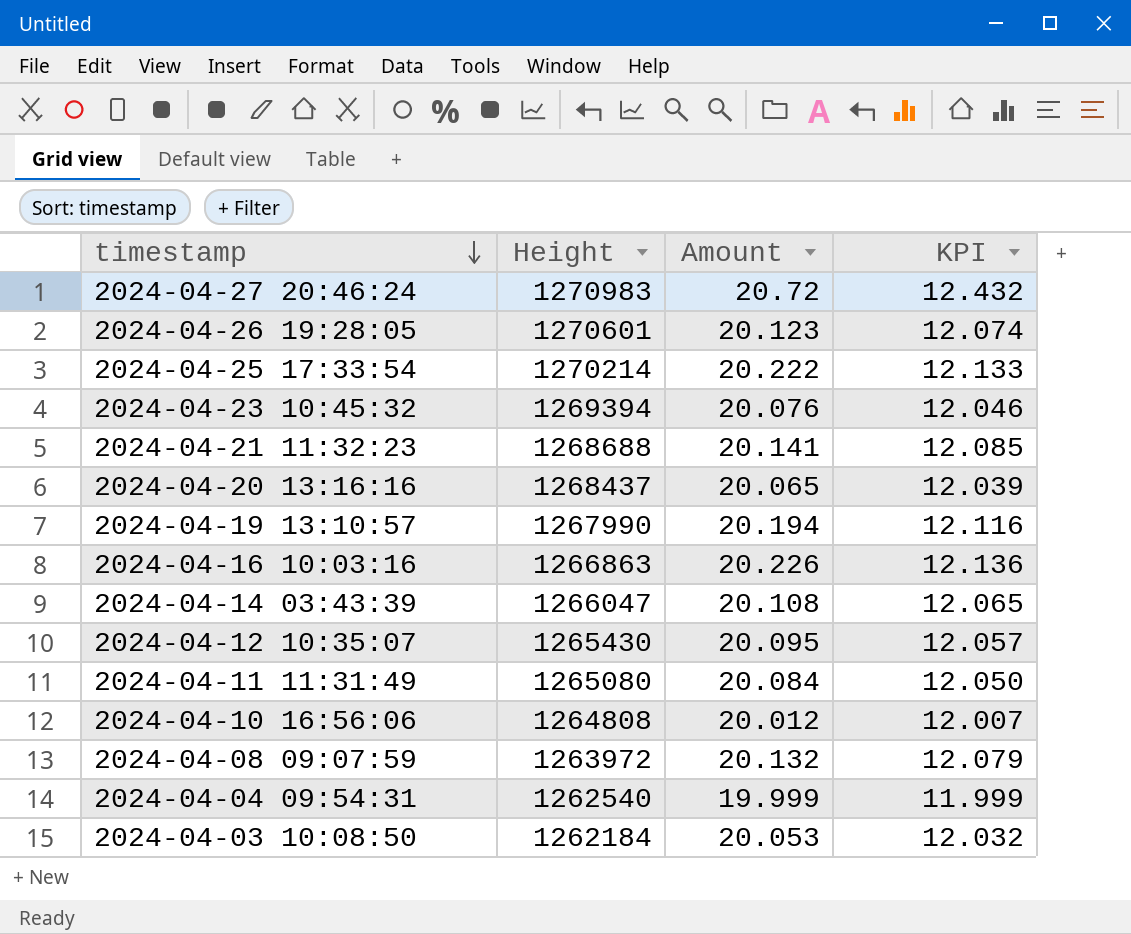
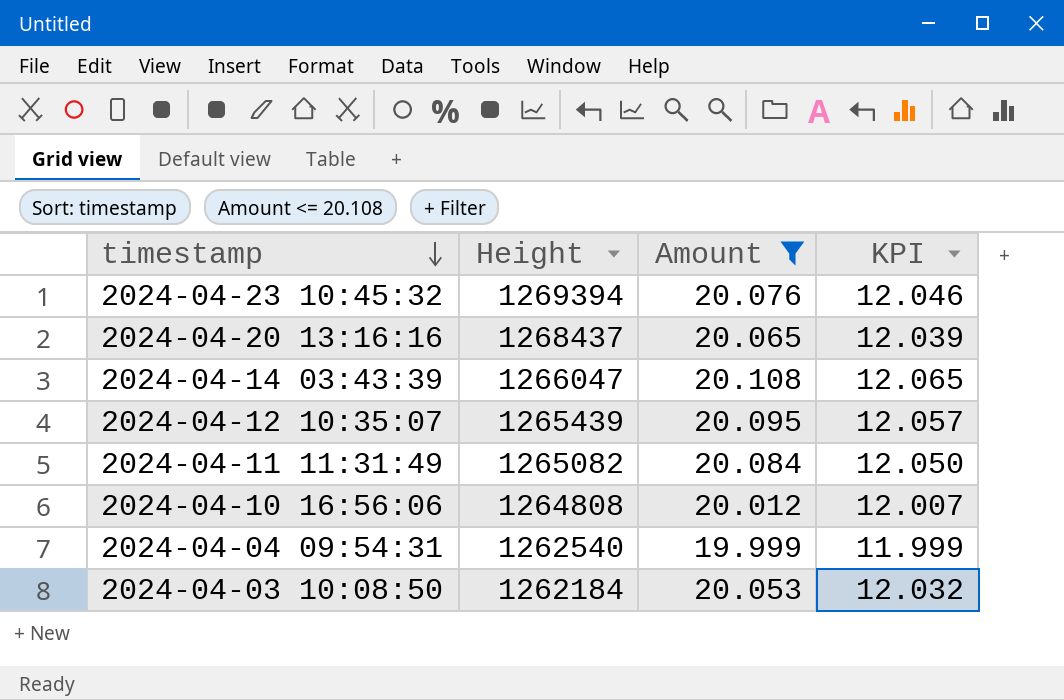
filter: none -> Amount <= 20.108
2024-04-12 10:35:07 | Height: 1265430 -> 1265439
2024-04-11 11:31:49 | Height: 1265080 -> 1265082

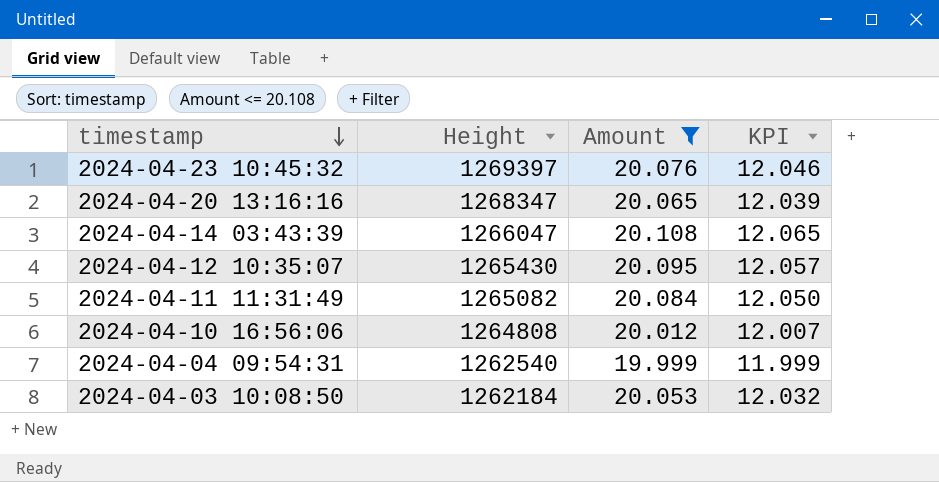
2024-04-23 10:45:32 | Height: 1269394 -> 1269397
2024-04-20 13:16:16 | Height: 1268437 -> 1268347
2024-04-12 10:35:07 | Height: 1265439 -> 1265430

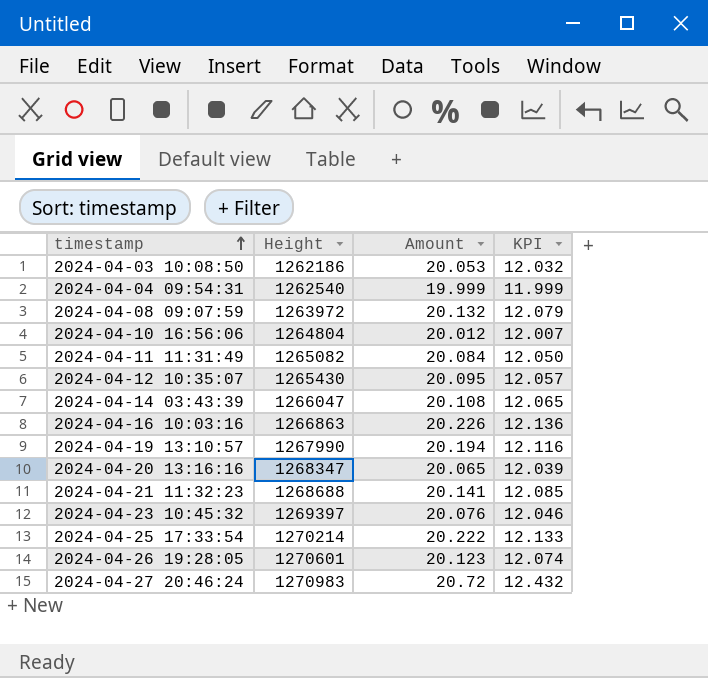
filter: Amount <= 20.108 -> none
row order: timestamp descending -> timestamp ascending
2024-04-03 10:08:50 | Height: 1262184 -> 1262186
2024-04-10 16:56:06 | Height: 1264808 -> 1264804

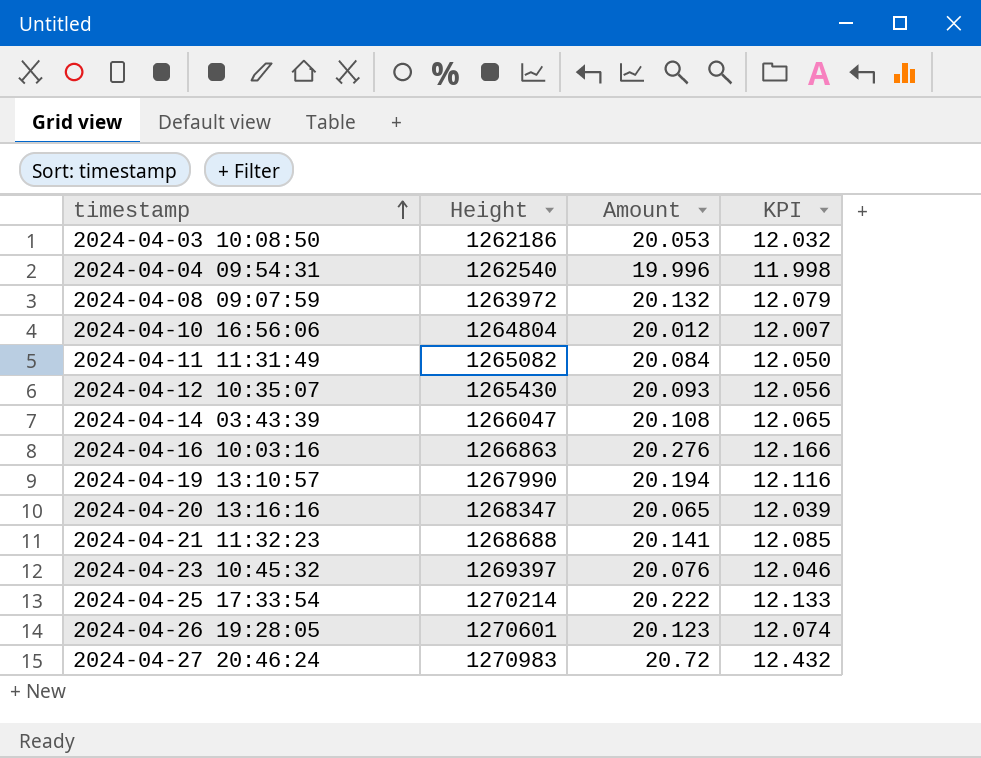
2024-04-04 09:54:31 | Amount: 19.999 -> 19.996
2024-04-04 09:54:31 | KPI: 11.999 -> 11.998
2024-04-12 10:35:07 | Amount: 20.095 -> 20.093
2024-04-12 10:35:07 | KPI: 12.057 -> 12.056
2024-04-16 10:03:16 | Amount: 20.226 -> 20.276
2024-04-16 10:03:16 | KPI: 12.136 -> 12.166

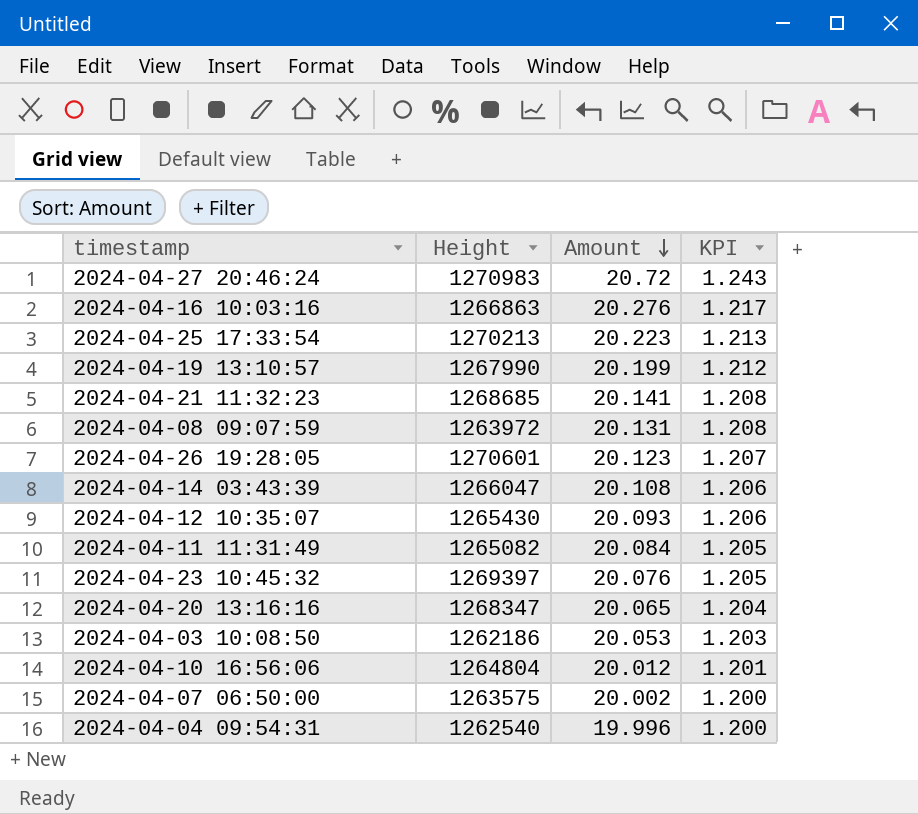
row order: timestamp ascending -> Amount descending
column KPI | formula: [Amount] * 0.6 -> [Amount] * 0.06
2024-04-25 17:33:54 | Height: 1270214 -> 1270213
2024-04-25 17:33:54 | Amount: 20.222 -> 20.223
2024-04-19 13:10:57 | Amount: 20.194 -> 20.199
2024-04-21 11:32:23 | Height: 1268688 -> 1268685
2024-04-08 09:07:59 | Amount: 20.132 -> 20.131
row 2024-04-07 06:50:00: none -> 1263575 | 20.002 | 1.200

